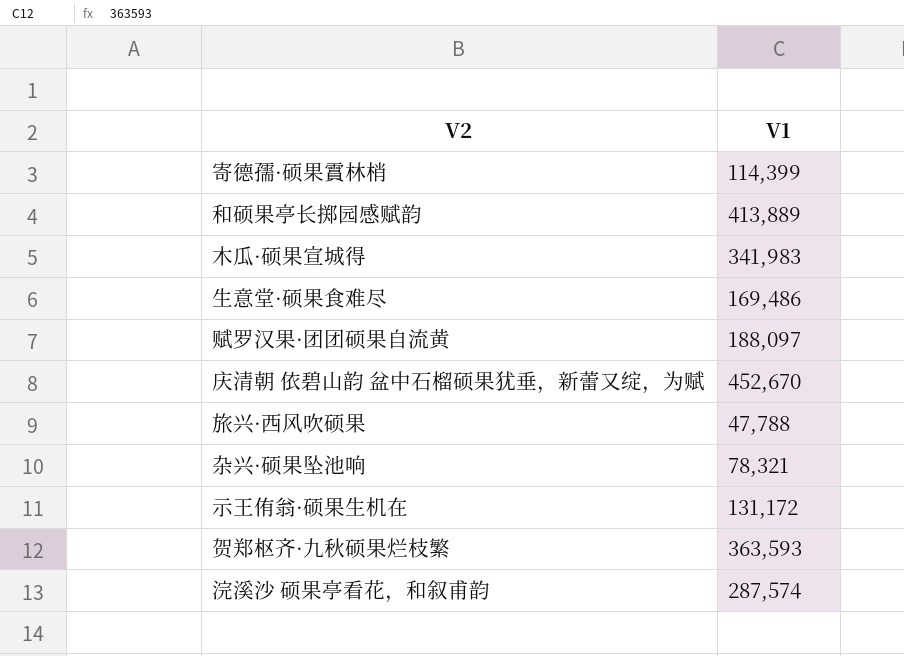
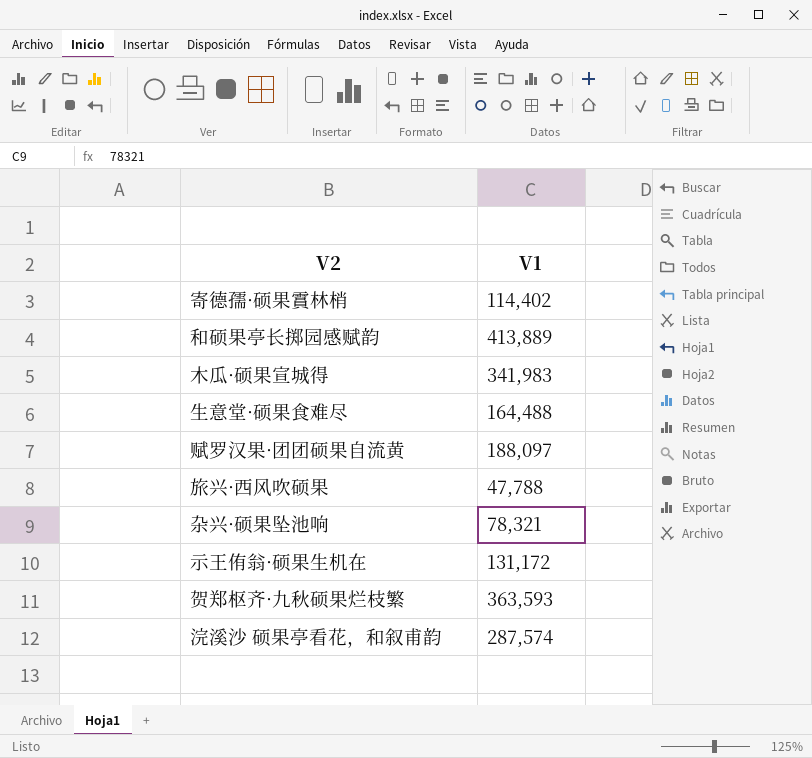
row 庆清朝 依碧山韵 盆中石榴硕果犹垂，新蕾又绽，为赋: 452,670 -> none
寄德孺·硕果霣林梢 | V1: 114,399 -> 114,402
生意堂·硕果食难尽 | V1: 169,486 -> 164,488

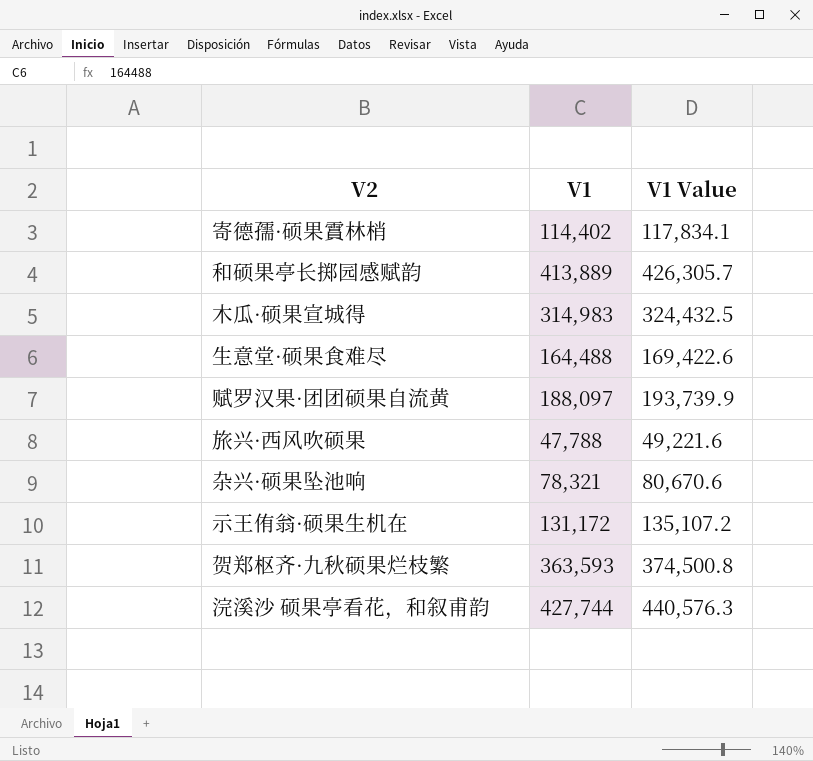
column V1 Value | formula: none -> [V1] * 1.03
木瓜·硕果宣城得 | V1: 341,983 -> 314,983
浣溪沙 硕果亭看花，和叙甫韵 | V1: 287,574 -> 427,744

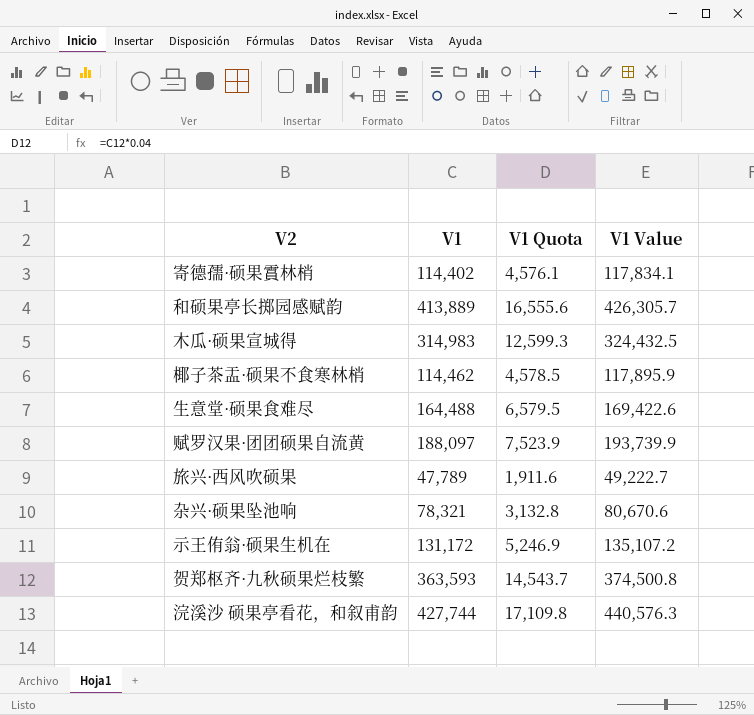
column V1 Quota | formula: none -> [V1] * 0.04
row 椰子茶盂·硕果不食寒林梢: none -> 114,462 | 4,578.5 | 117,895.9
旅兴·西风吹硕果 | V1: 47,788 -> 47,789
旅兴·西风吹硕果 | V1 Value: 49,221.6 -> 49,222.7

